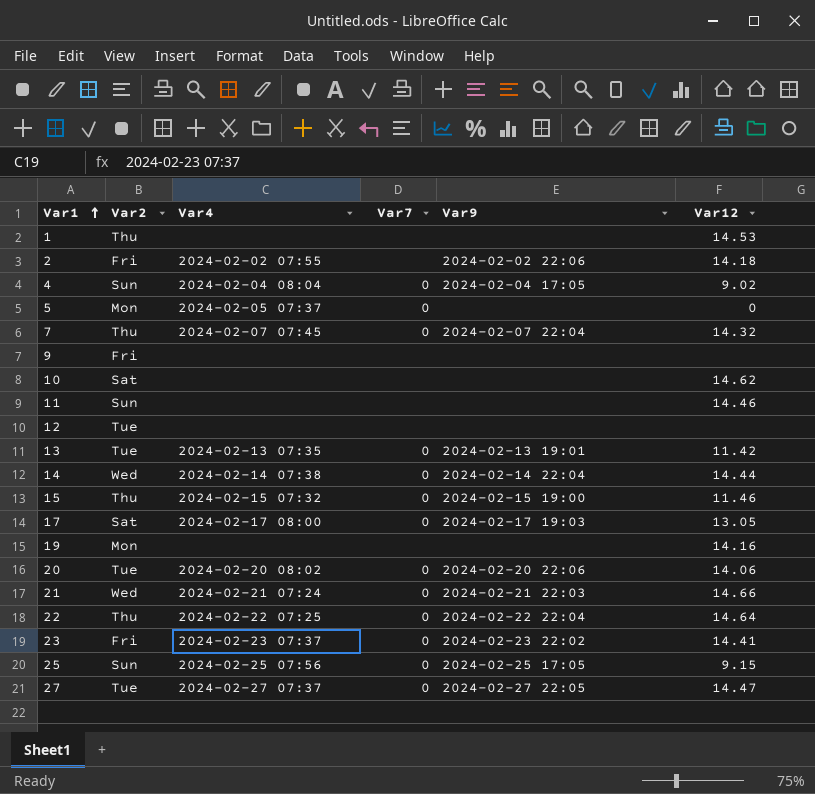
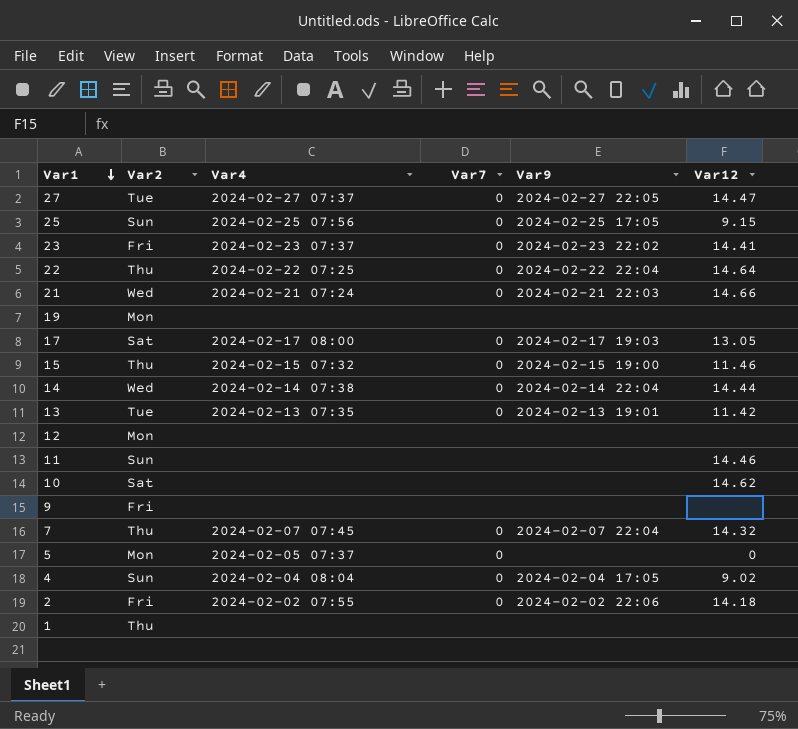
row order: Var1 ascending -> Var1 descending
row 20: Tue | 2024-02-20 08:02 | 0 | 2024-02-20 22:06 | 14.06 -> none
19 | Var12: 14.16 -> none
12 | Var2: Tue -> Mon
2 | Var7: none -> 0
1 | Var12: 14.53 -> none

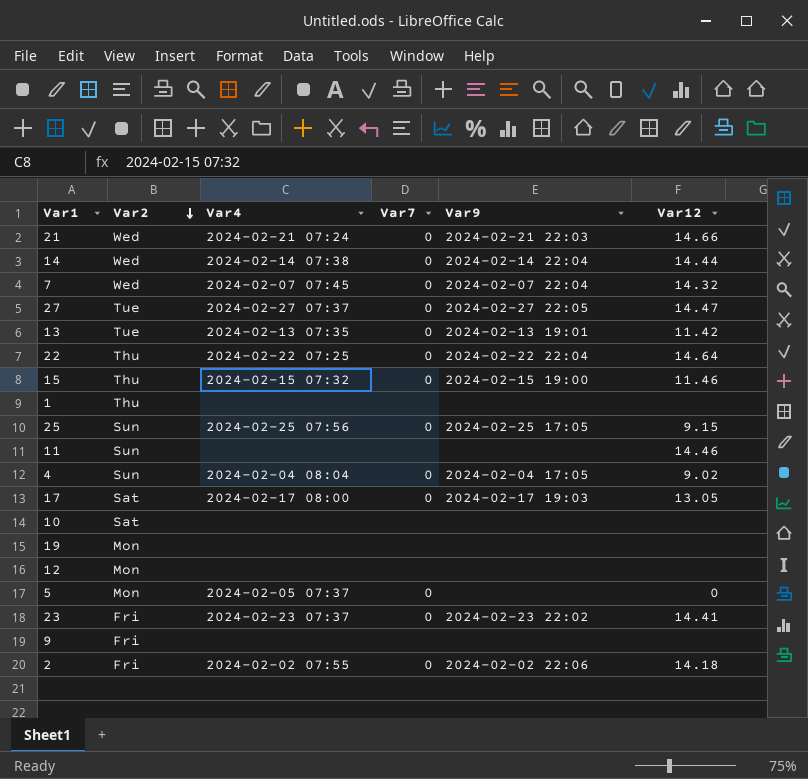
row order: Var1 descending -> Var2 descending
7 | Var2: Thu -> Wed
10 | Var12: 14.62 -> none

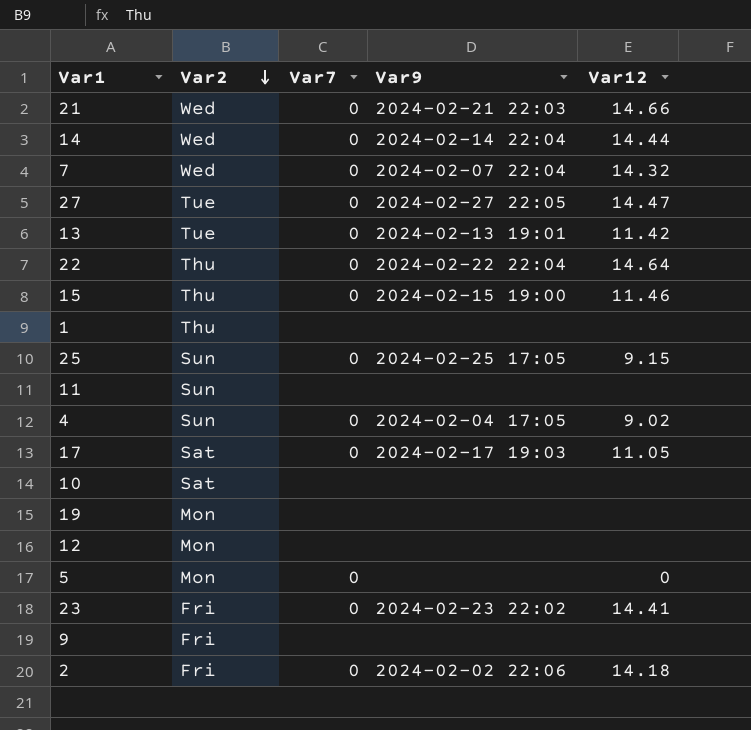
column Var4 | position: 3 -> none
11 | Var12: 14.46 -> none
17 | Var12: 13.05 -> 11.05

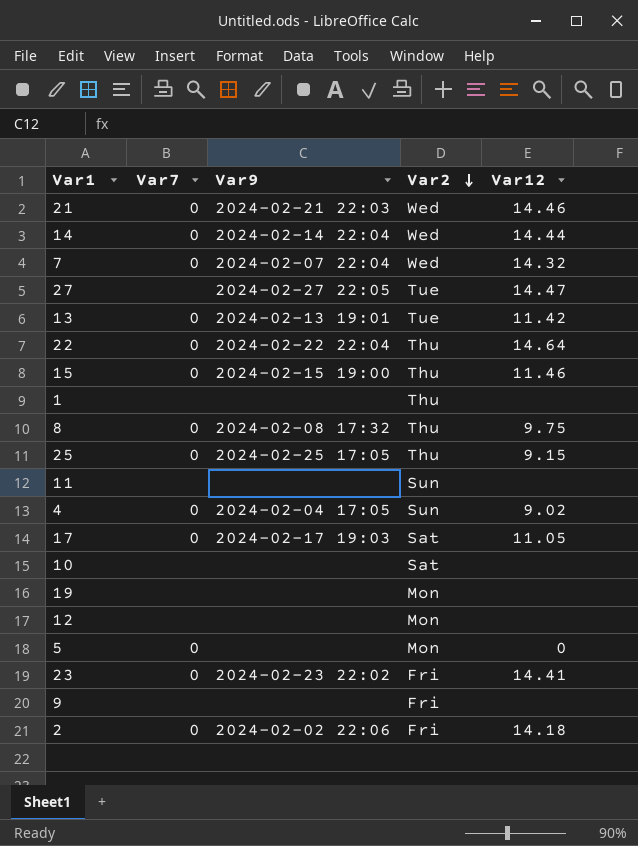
column Var2 | position: 2 -> 4
21 | Var12: 14.66 -> 14.46
27 | Var7: 0 -> none
row 8: none -> 0 | 2024-02-08 17:32 | Thu | 9.75
25 | Var2: Sun -> Thu

